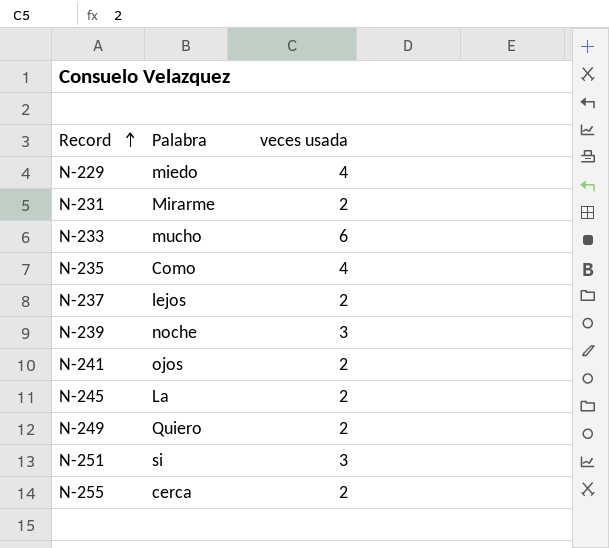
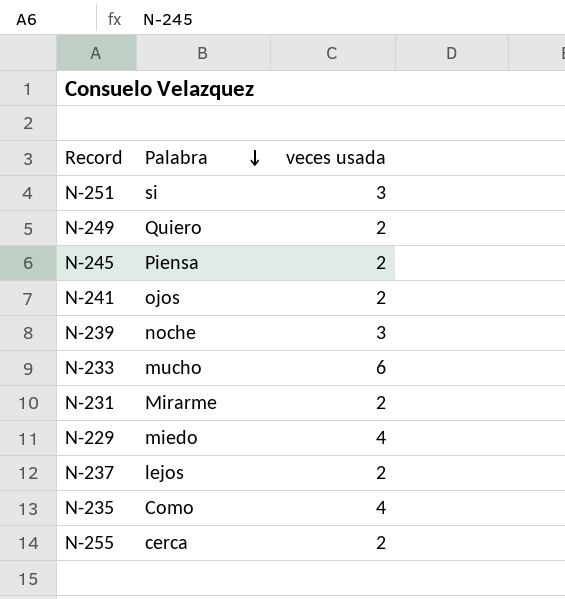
row order: Record ascending -> Palabra descending
N-245 | Palabra: La -> Piensa

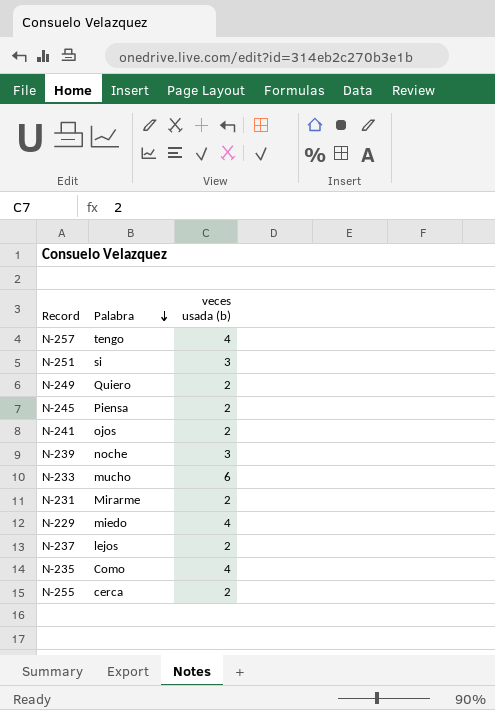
column name: veces usada -> veces usada (b)
row N-257: none -> tengo | 4

